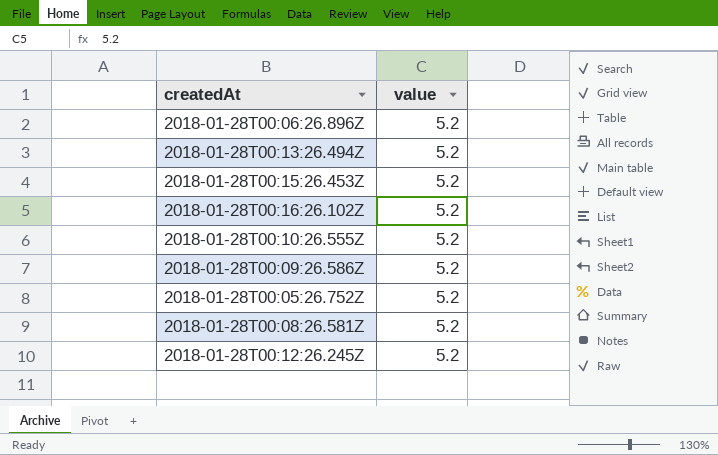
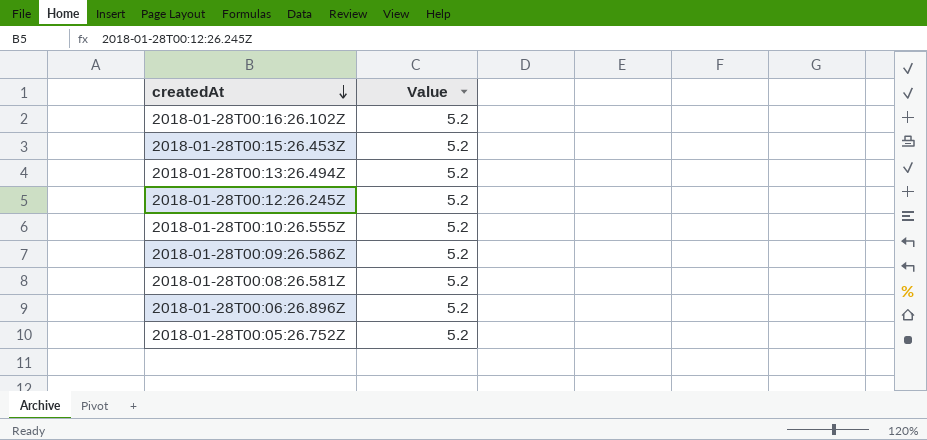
row order: none -> createdAt descending
column name: value -> Value

